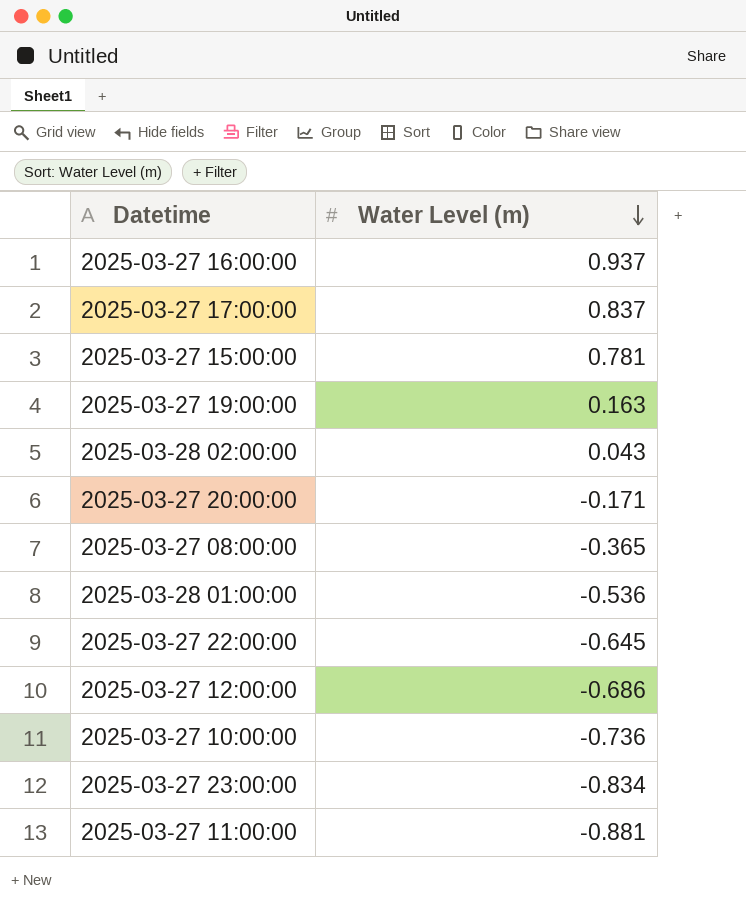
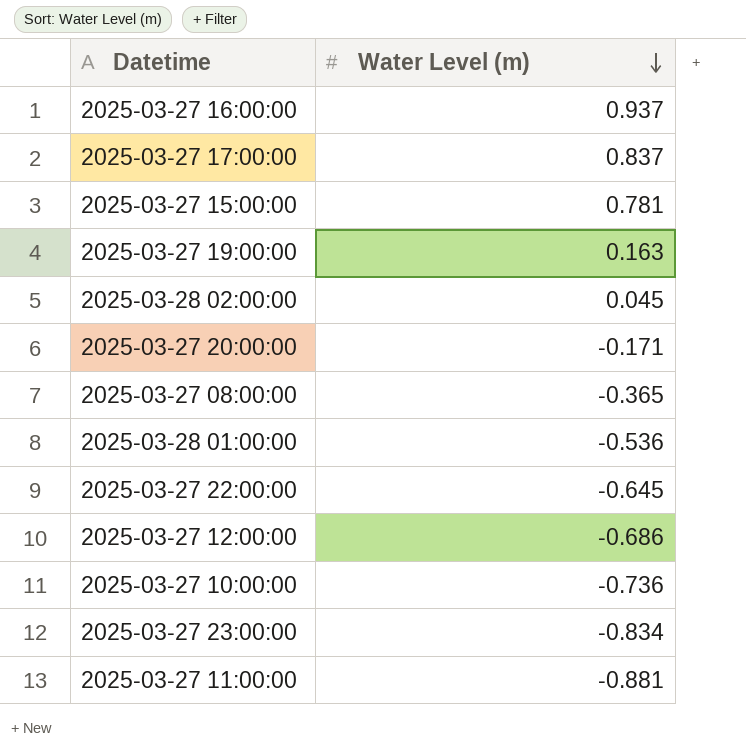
2025-03-28 02:00:00 | Water Level (m): 0.043 -> 0.045

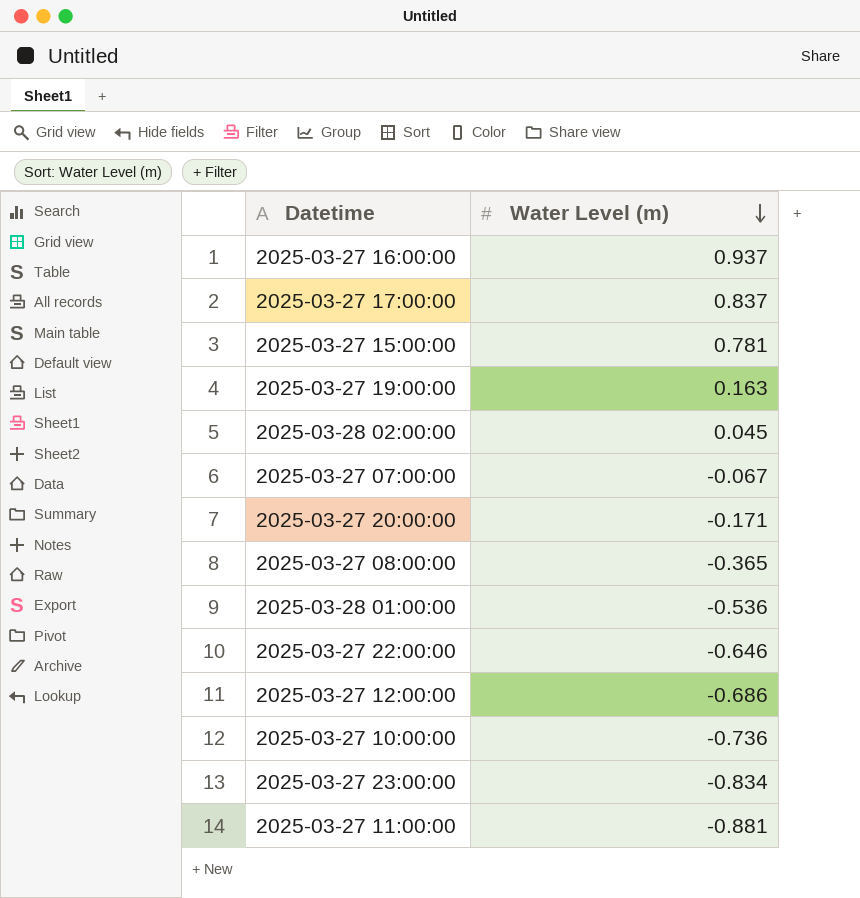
row 2025-03-27 07:00:00: none -> -0.067
2025-03-27 22:00:00 | Water Level (m): -0.645 -> -0.646

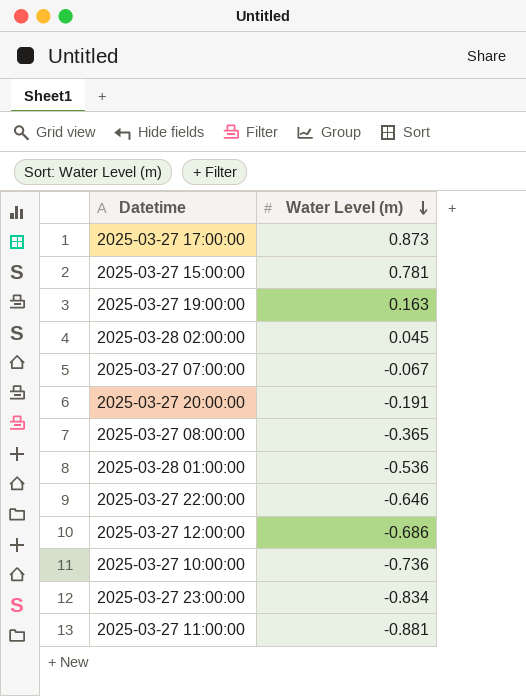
row 2025-03-27 16:00:00: 0.937 -> none
2025-03-27 17:00:00 | Water Level (m): 0.837 -> 0.873
2025-03-27 20:00:00 | Water Level (m): -0.171 -> -0.191

